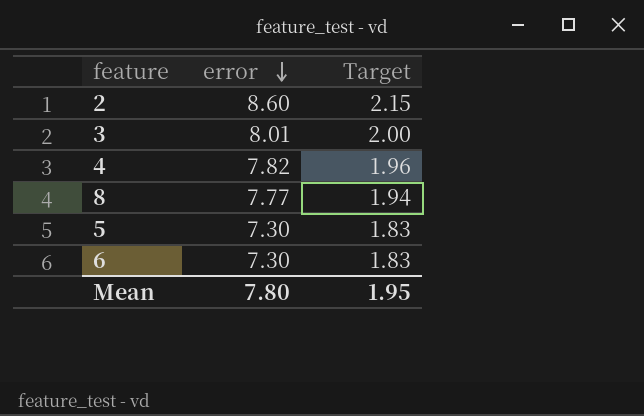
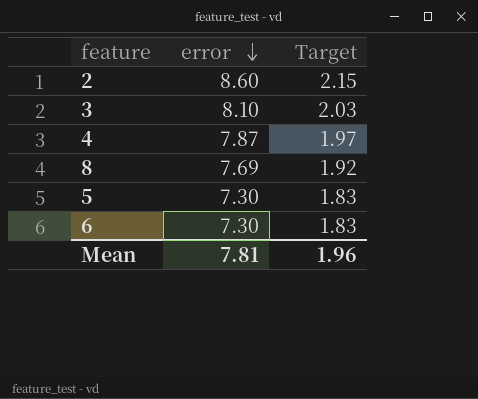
3 | error: 8.01 -> 8.10
3 | Target: 2.00 -> 2.03
4 | error: 7.82 -> 7.87
4 | Target: 1.96 -> 1.97
8 | error: 7.77 -> 7.69
8 | Target: 1.94 -> 1.92
Mean | error: 7.80 -> 7.81
Mean | Target: 1.95 -> 1.96

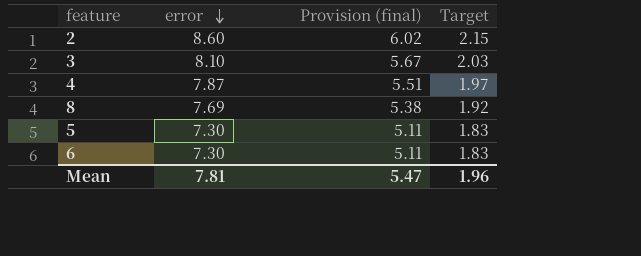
column Provision (final) | formula: none -> [error] * 0.7

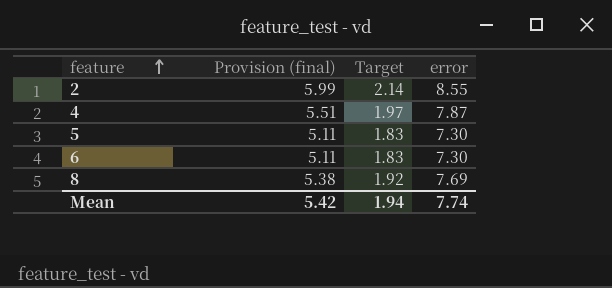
row order: error descending -> feature ascending
column error | position: 2 -> 4
row 3: 8.10 | 5.67 | 2.03 -> none
2 | Provision (final): 6.02 -> 5.99
2 | Target: 2.15 -> 2.14
2 | error: 8.60 -> 8.55
Mean | Provision (final): 5.47 -> 5.42
Mean | Target: 1.96 -> 1.94
Mean | error: 7.81 -> 7.74

